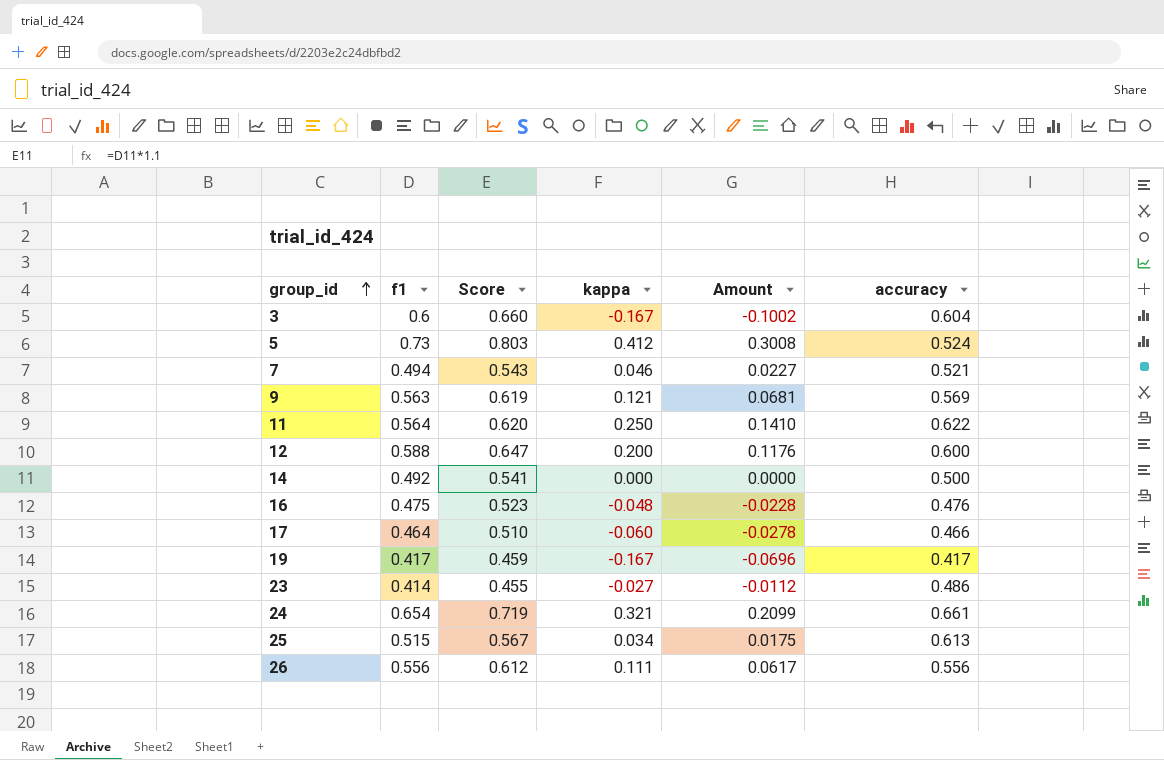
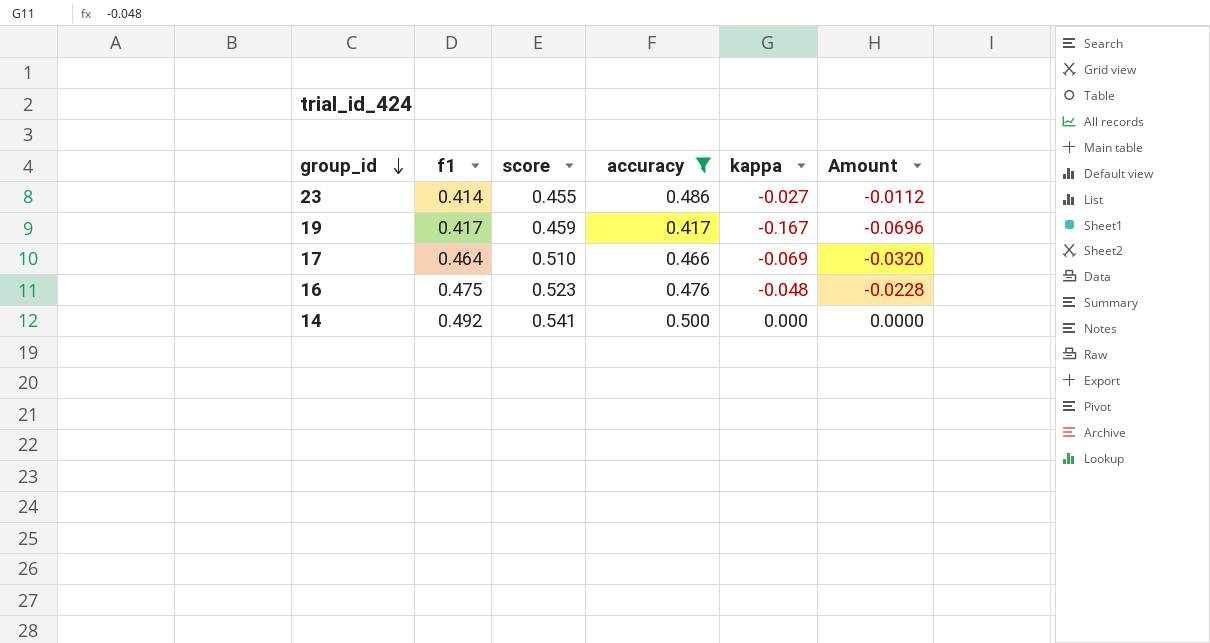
filter: none -> accuracy <= 0.500
row order: group_id ascending -> group_id descending
column name: Score -> score
column accuracy | position: 6 -> 4
17 | kappa: -0.060 -> -0.069
17 | Amount: -0.0278 -> -0.0320

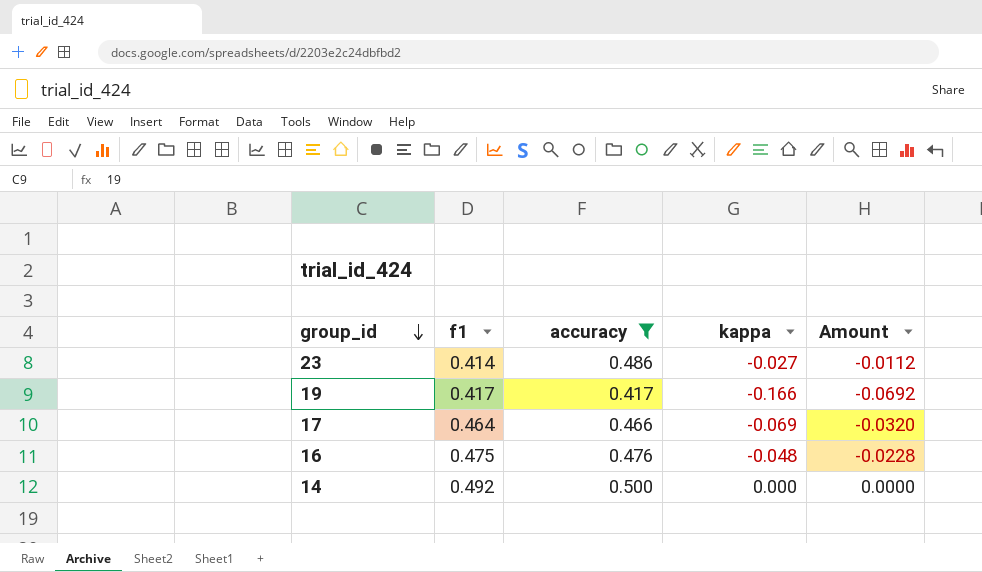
column score | formula: [f1] * 1.1 -> none
19 | kappa: -0.167 -> -0.166
19 | Amount: -0.0696 -> -0.0692

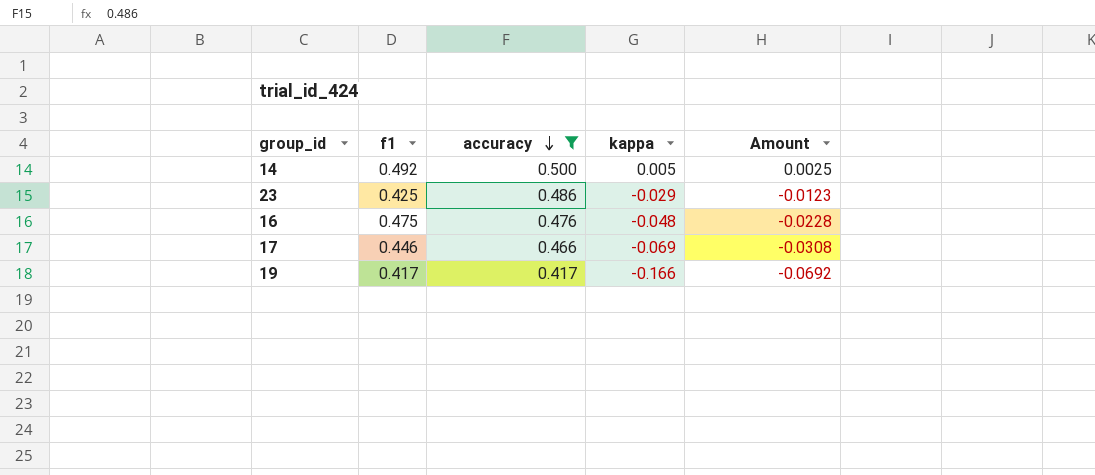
row order: group_id descending -> accuracy descending
14 | kappa: 0.000 -> 0.005
14 | Amount: 0.0000 -> 0.0025
23 | f1: 0.414 -> 0.425
23 | kappa: -0.027 -> -0.029
23 | Amount: -0.0112 -> -0.0123
17 | f1: 0.464 -> 0.446
17 | Amount: -0.0320 -> -0.0308

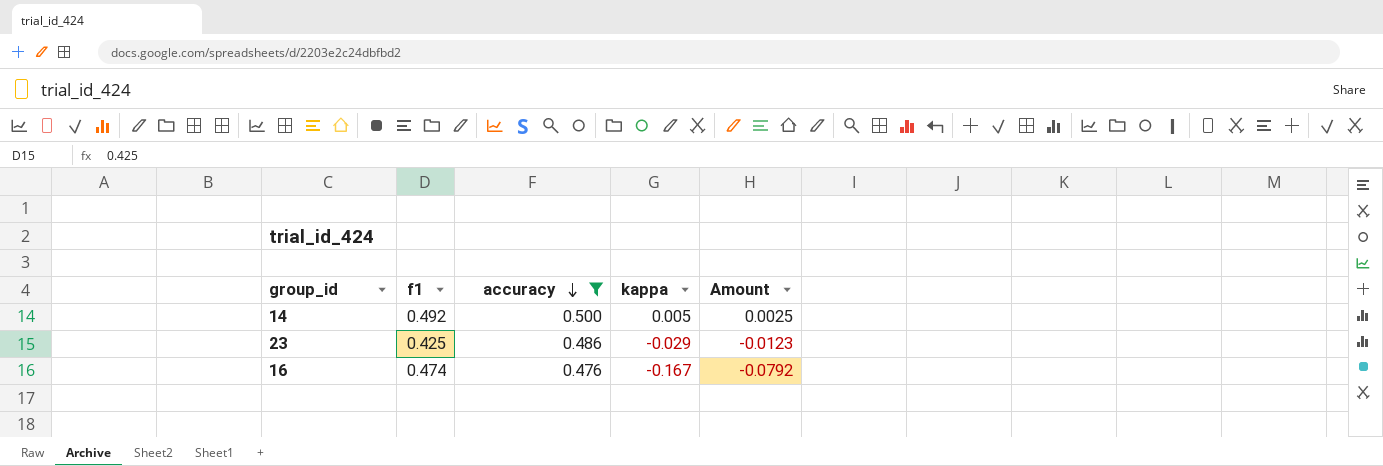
row 17: 0.446 | 0.466 | -0.069 | -0.0308 -> none
row 19: 0.417 | 0.417 | -0.166 | -0.0692 -> none
16 | f1: 0.475 -> 0.474
16 | kappa: -0.048 -> -0.167
16 | Amount: -0.0228 -> -0.0792

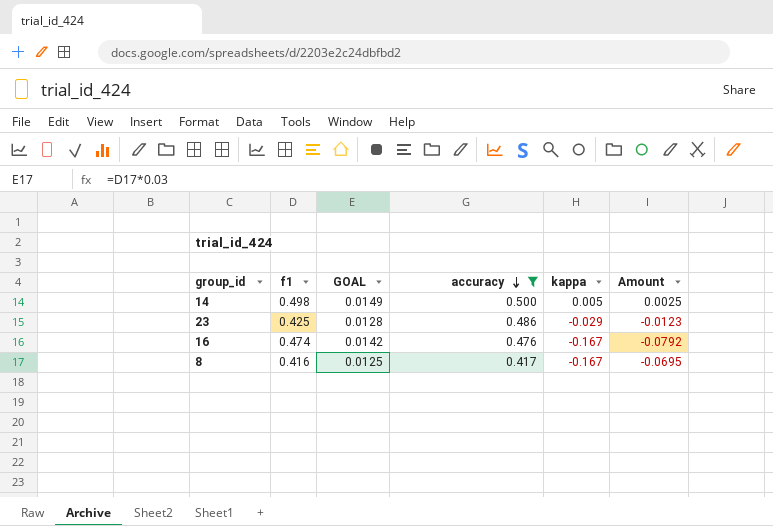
column GOAL | formula: none -> [f1] * 0.03
14 | f1: 0.492 -> 0.498
row 8: none -> 0.416 | 0.0125 | 0.417 | -0.167 | -0.0695

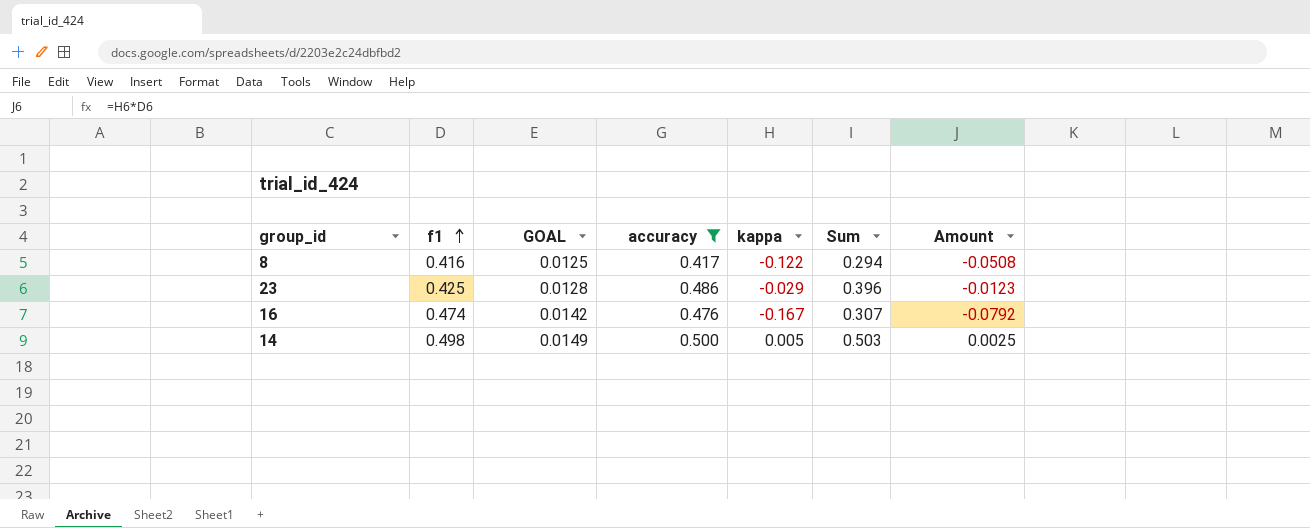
row order: accuracy descending -> f1 ascending
column Sum | formula: none -> [f1] + [kappa]
8 | kappa: -0.167 -> -0.122
8 | Amount: -0.0695 -> -0.0508

